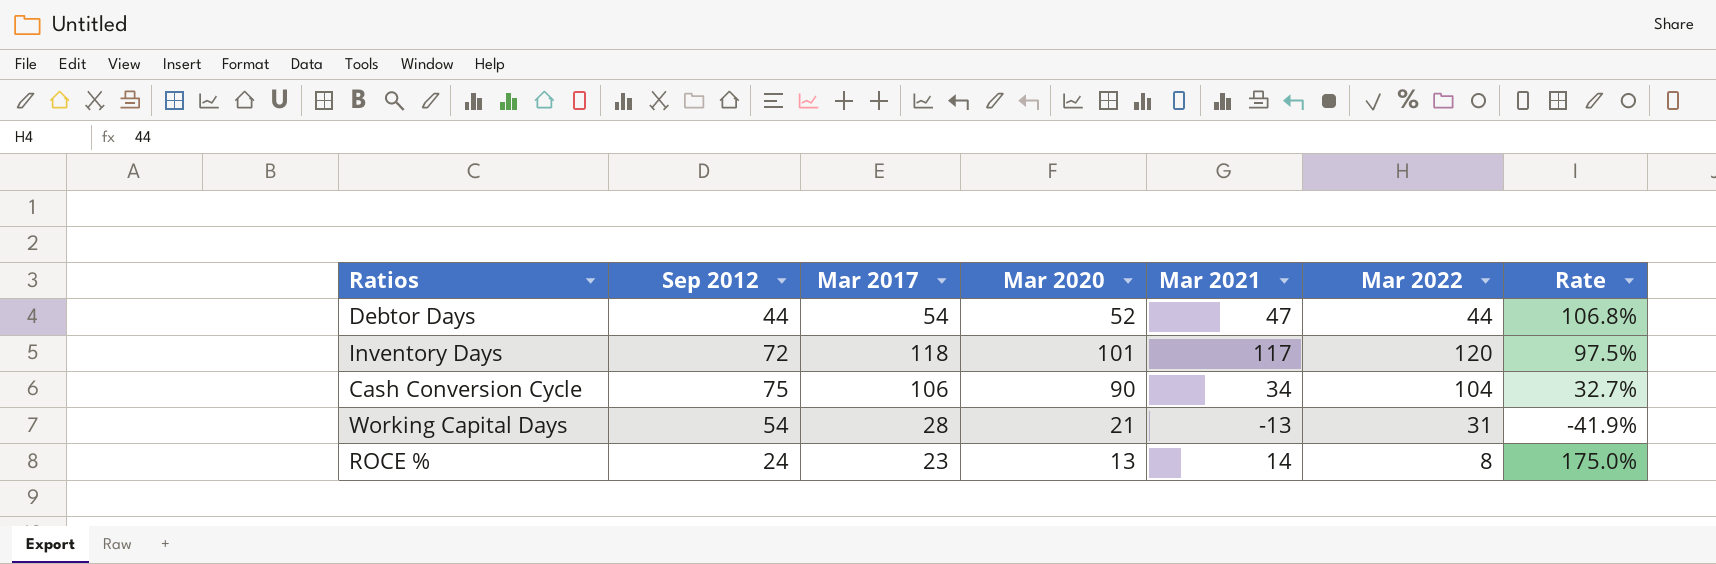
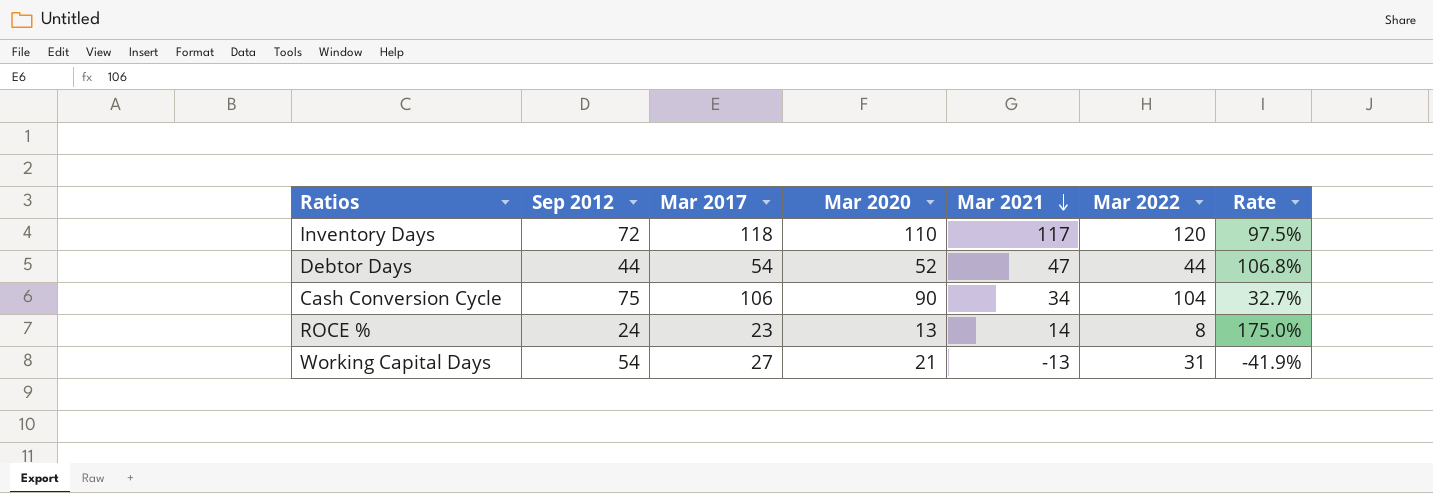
row order: none -> Mar 2021 descending
Inventory Days | Mar 2020: 101 -> 110
Working Capital Days | Mar 2017: 28 -> 27

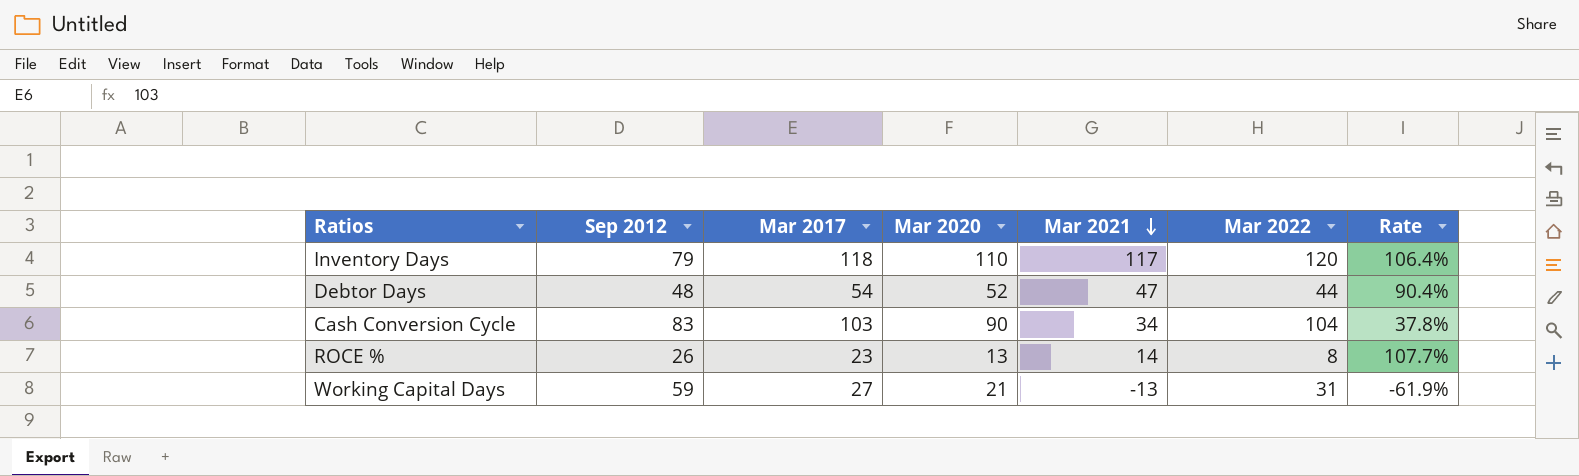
column Rate | formula: [Mar 2021] / [Mar 2022] -> [Mar 2021] / [Mar 2020]
Inventory Days | Sep 2012: 72 -> 79
Debtor Days | Sep 2012: 44 -> 48
Cash Conversion Cycle | Sep 2012: 75 -> 83
Cash Conversion Cycle | Mar 2017: 106 -> 103
ROCE % | Sep 2012: 24 -> 26
Working Capital Days | Sep 2012: 54 -> 59

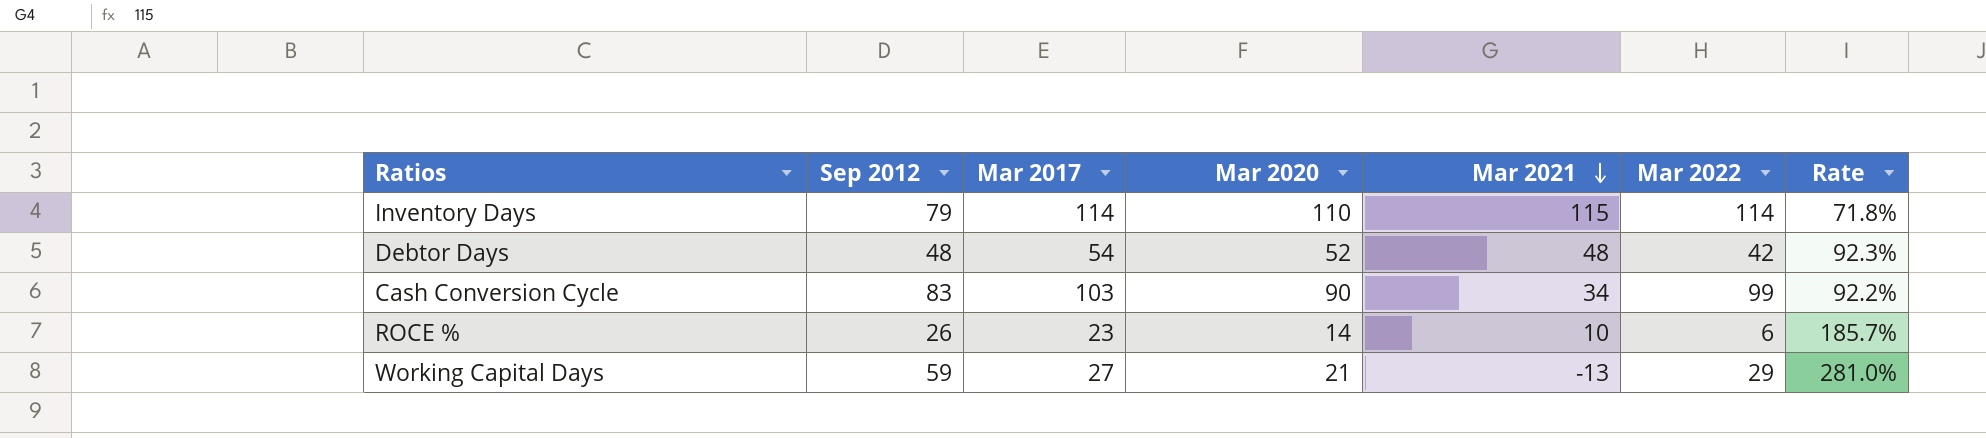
column Rate | formula: [Mar 2021] / [Mar 2020] -> [Sep 2012] / [Mar 2020]
Inventory Days | Mar 2017: 118 -> 114
Inventory Days | Mar 2021: 117 -> 115
Inventory Days | Mar 2022: 120 -> 114
Debtor Days | Mar 2021: 47 -> 48
Debtor Days | Mar 2022: 44 -> 42
Cash Conversion Cycle | Mar 2022: 104 -> 99
ROCE % | Mar 2020: 13 -> 14
ROCE % | Mar 2021: 14 -> 10
ROCE % | Mar 2022: 8 -> 6
Working Capital Days | Mar 2022: 31 -> 29

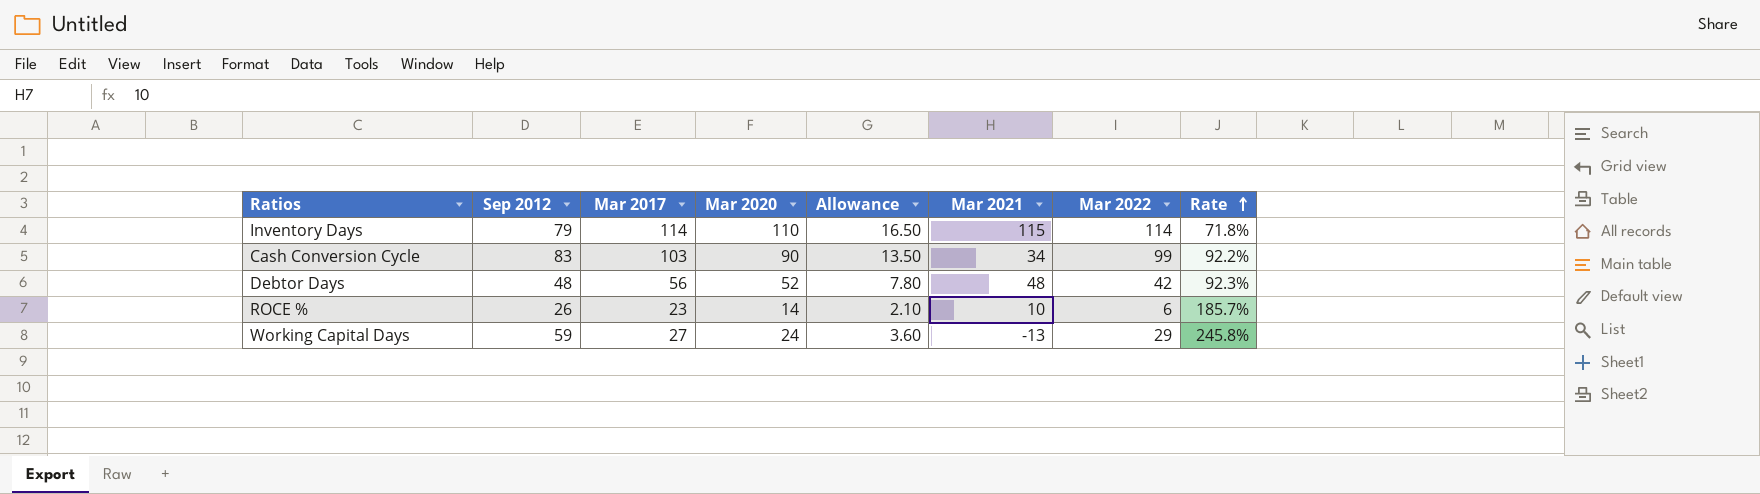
row order: Mar 2021 descending -> Rate ascending
column Allowance | formula: none -> [Mar 2020] * 0.15
Debtor Days | Mar 2017: 54 -> 56
Working Capital Days | Mar 2020: 21 -> 24
Working Capital Days | Rate: 281.0% -> 245.8%

